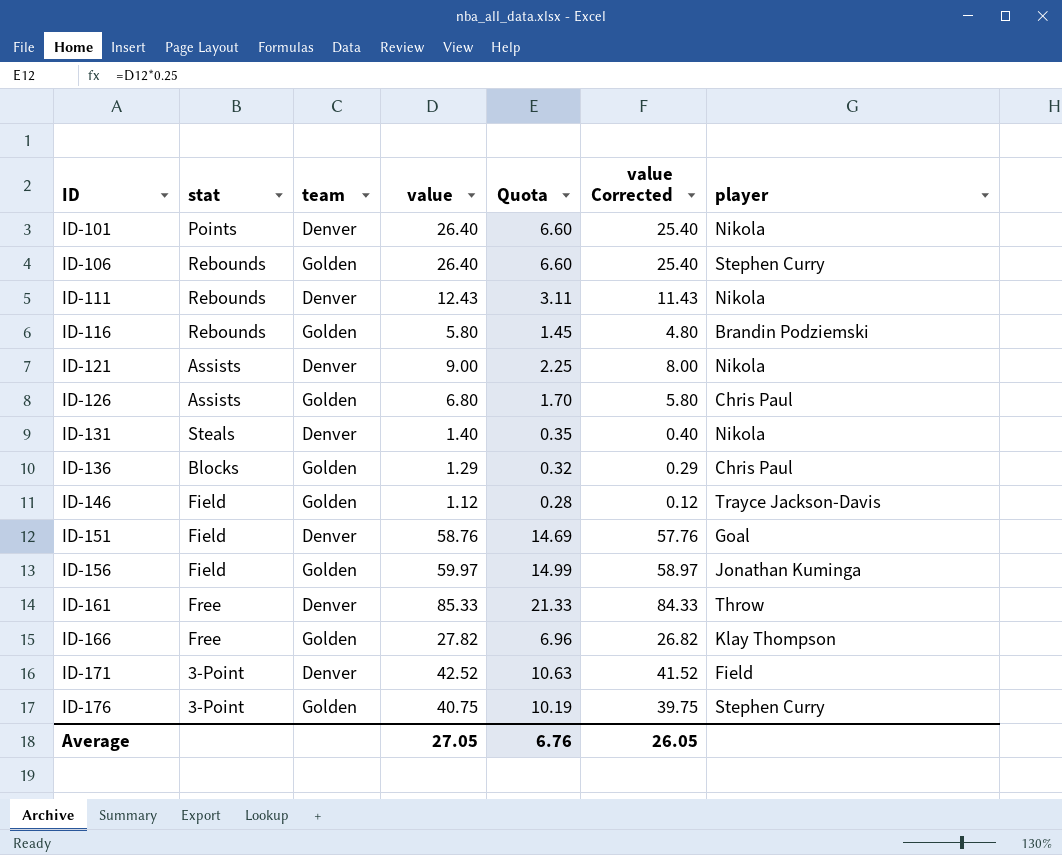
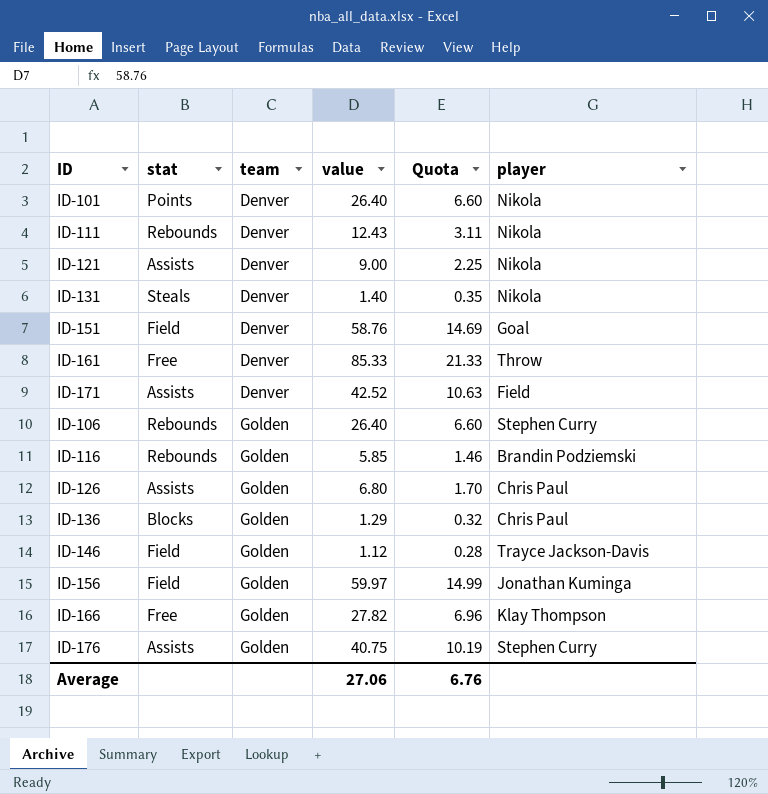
row order: ID ascending -> team ascending
column value Corrected | formula: [value] - 1 -> none
ID-171 | stat: 3-Point -> Assists
ID-116 | value: 5.80 -> 5.85
ID-116 | Quota: 1.45 -> 1.46
ID-176 | stat: 3-Point -> Assists
Average | value: 27.05 -> 27.06

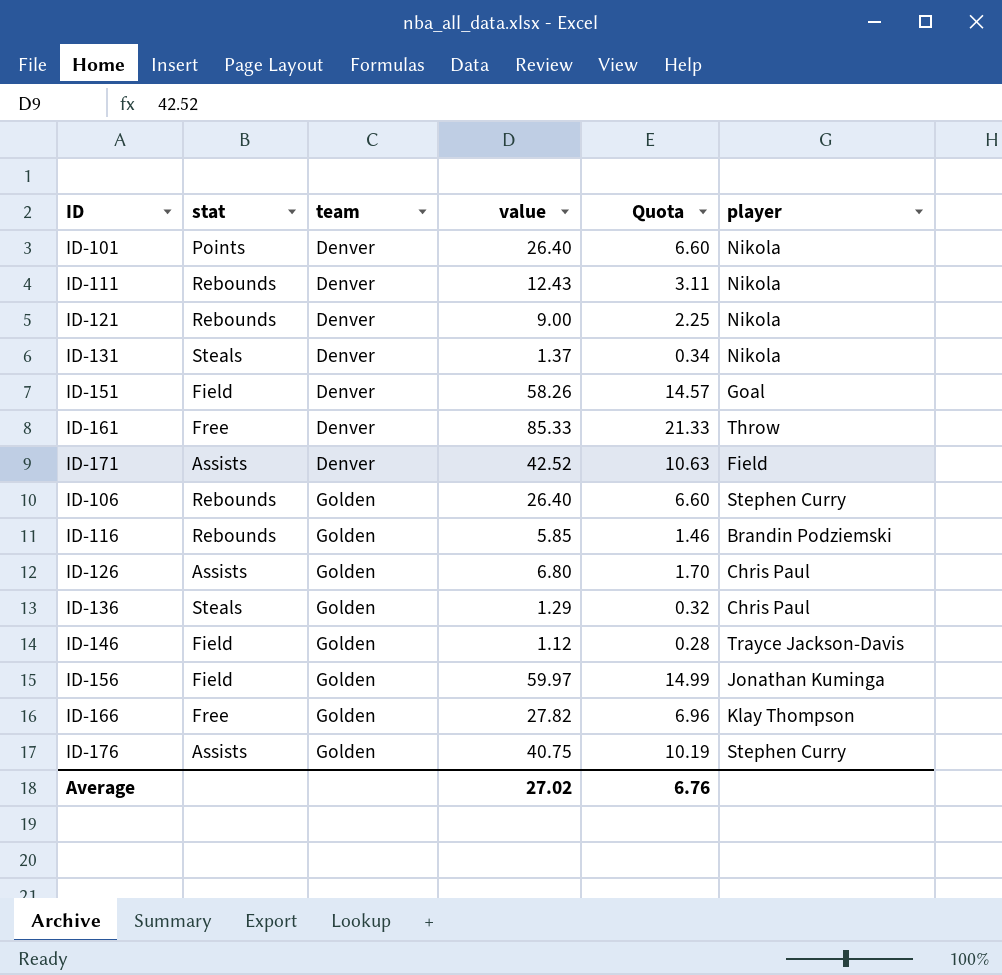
ID-121 | stat: Assists -> Rebounds
ID-131 | value: 1.40 -> 1.37
ID-131 | Quota: 0.35 -> 0.34
ID-151 | value: 58.76 -> 58.26
ID-151 | Quota: 14.69 -> 14.57
ID-136 | stat: Blocks -> Steals
Average | value: 27.06 -> 27.02

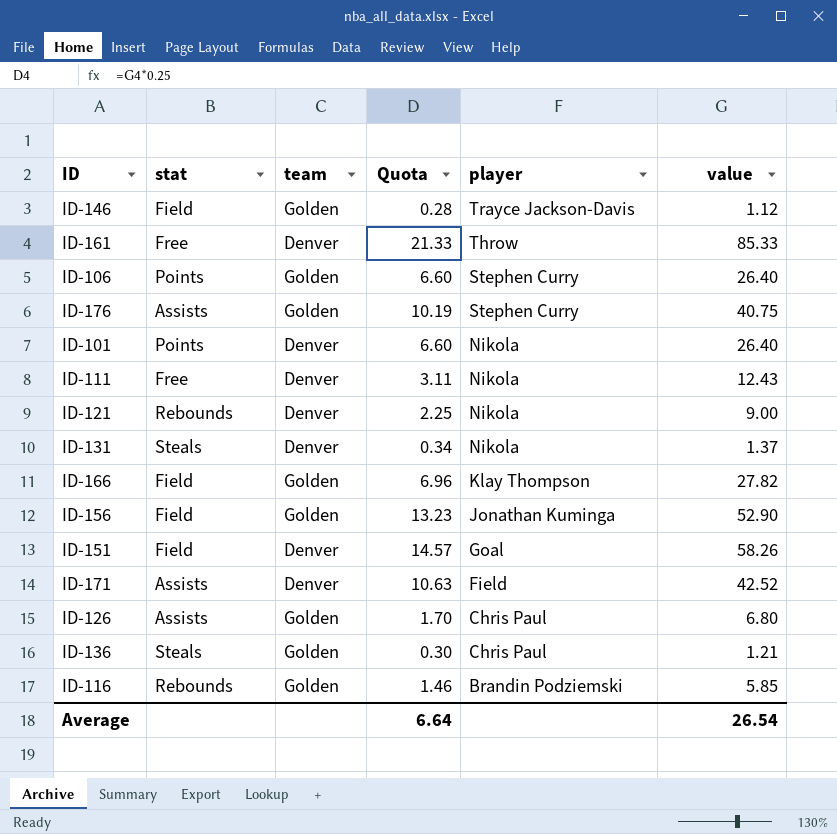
row order: team ascending -> player descending
column value | position: 4 -> 6
ID-106 | stat: Rebounds -> Points
ID-111 | stat: Rebounds -> Free
ID-166 | stat: Free -> Field
ID-156 | Quota: 14.99 -> 13.23
ID-156 | value: 59.97 -> 52.90
ID-136 | Quota: 0.32 -> 0.30
ID-136 | value: 1.29 -> 1.21
Average | Quota: 6.76 -> 6.64
Average | value: 27.02 -> 26.54

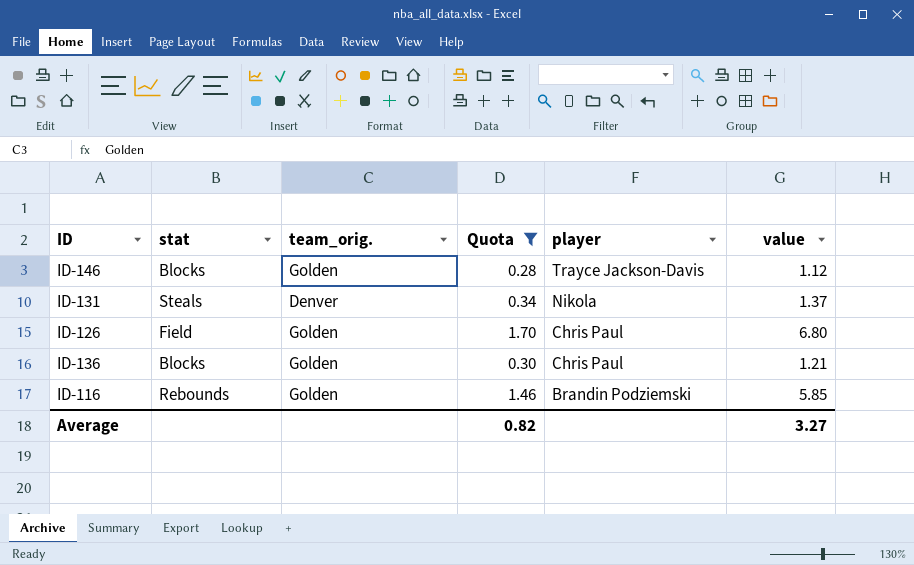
filter: none -> Quota <= 1.70
column name: team -> team_orig.
ID-146 | stat: Field -> Blocks
ID-126 | stat: Assists -> Field
ID-136 | stat: Steals -> Blocks
Average | Quota: 6.64 -> 0.82
Average | value: 26.54 -> 3.27

